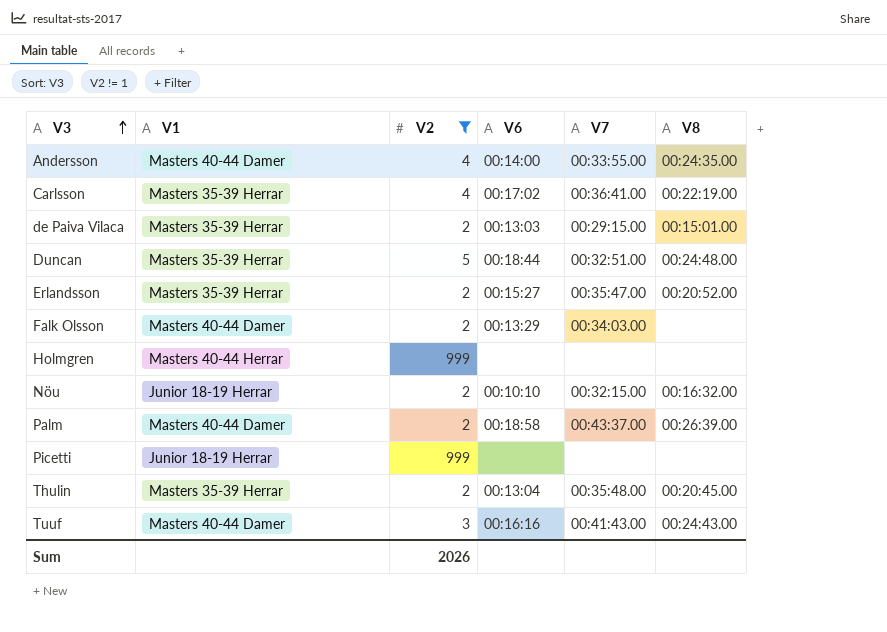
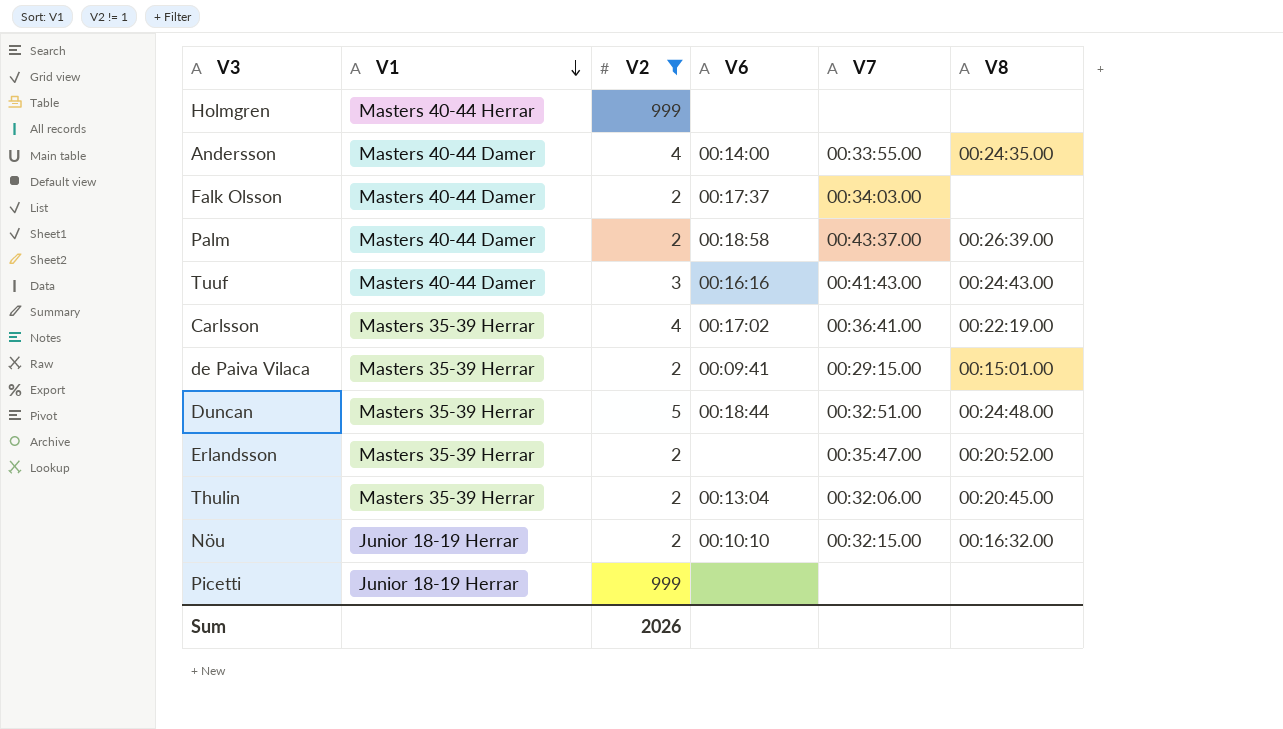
row order: V3 ascending -> V1 descending
Falk Olsson | V6: 00:13:29 -> 00:17:37
de Paiva Vilaca | V6: 00:13:03 -> 00:09:41
Erlandsson | V6: 00:15:27 -> none
Thulin | V7: 00:35:48.00 -> 00:32:06.00

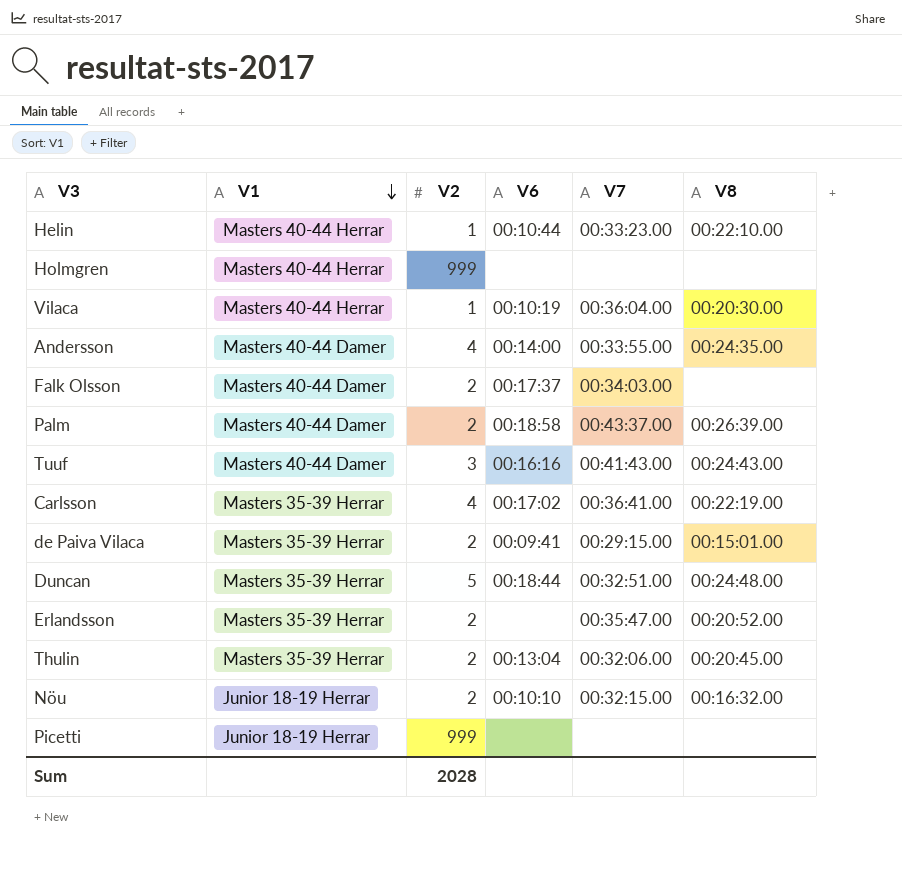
filter: V2 != 1 -> none
Sum | V2: 2026 -> 2028

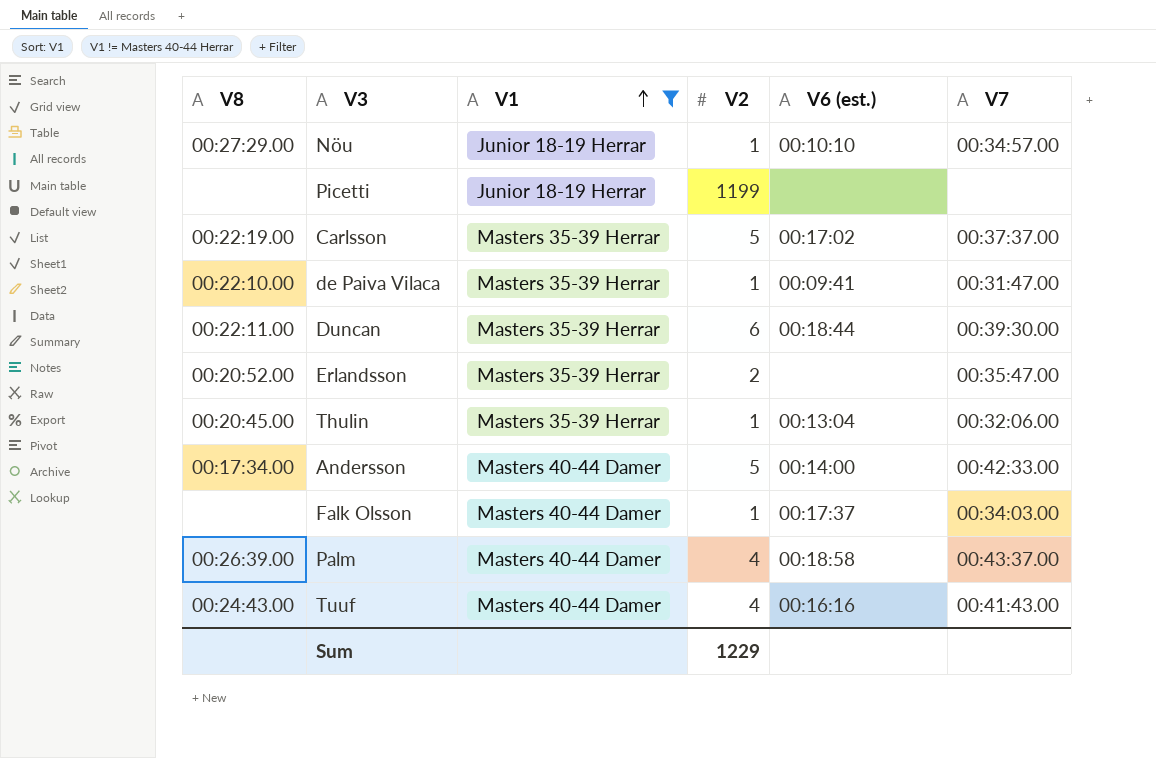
filter: none -> V1 != Masters 40-44 Herrar
row order: V1 descending -> V1 ascending
column V8 | position: 6 -> 1
column name: V6 -> V6 (est.)
Nöu | V8: 00:16:32.00 -> 00:27:29.00
Nöu | V2: 2 -> 1
Nöu | V7: 00:32:15.00 -> 00:34:57.00
Picetti | V2: 999 -> 1199
Carlsson | V2: 4 -> 5
Carlsson | V7: 00:36:41.00 -> 00:37:37.00
de Paiva Vilaca | V8: 00:15:01.00 -> 00:22:10.00
de Paiva Vilaca | V2: 2 -> 1
de Paiva Vilaca | V7: 00:29:15.00 -> 00:31:47.00
Duncan | V8: 00:24:48.00 -> 00:22:11.00
Duncan | V2: 5 -> 6
Duncan | V7: 00:32:51.00 -> 00:39:30.00
Thulin | V2: 2 -> 1
Andersson | V8: 00:24:35.00 -> 00:17:34.00
Andersson | V2: 4 -> 5
Andersson | V7: 00:33:55.00 -> 00:42:33.00
Falk Olsson | V2: 2 -> 1
Palm | V2: 2 -> 4
Tuuf | V2: 3 -> 4
Sum | V2: 2028 -> 1229

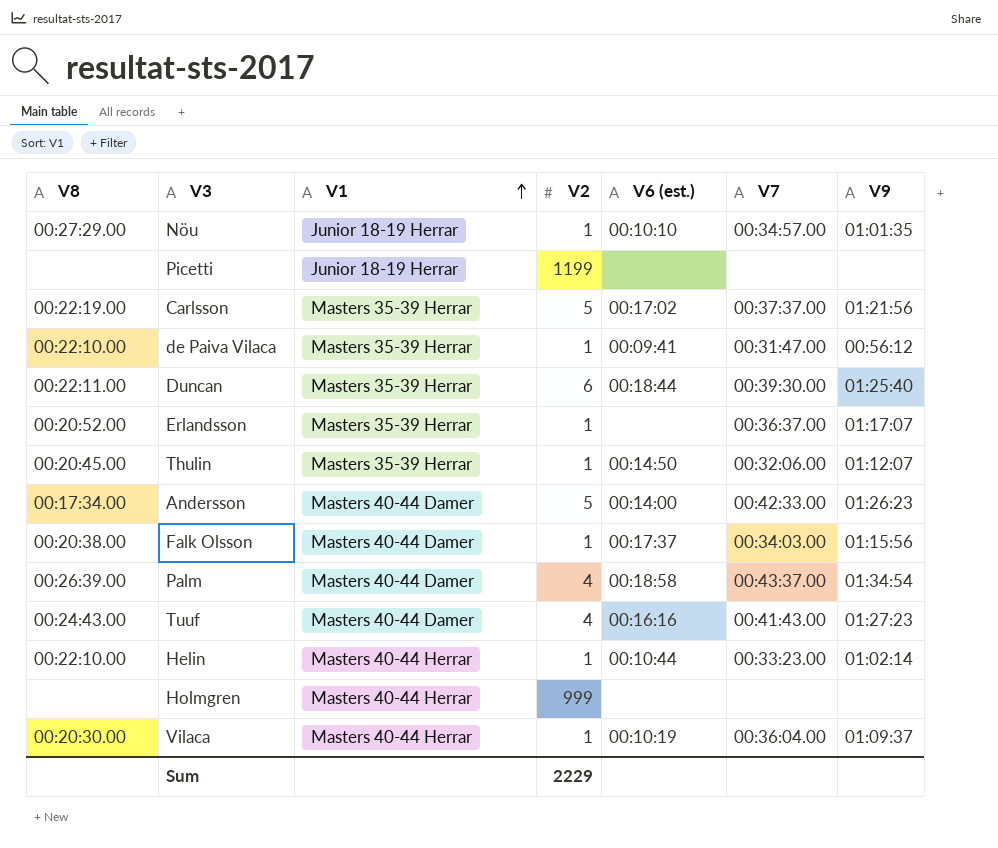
filter: V1 != Masters 40-44 Herrar -> none
column V9 | position: none -> 7
Erlandsson | V2: 2 -> 1
Erlandsson | V7: 00:35:47.00 -> 00:36:37.00
Thulin | V6 (est.): 00:13:04 -> 00:14:50
Falk Olsson | V8: none -> 00:20:38.00
Sum | V2: 1229 -> 2229

